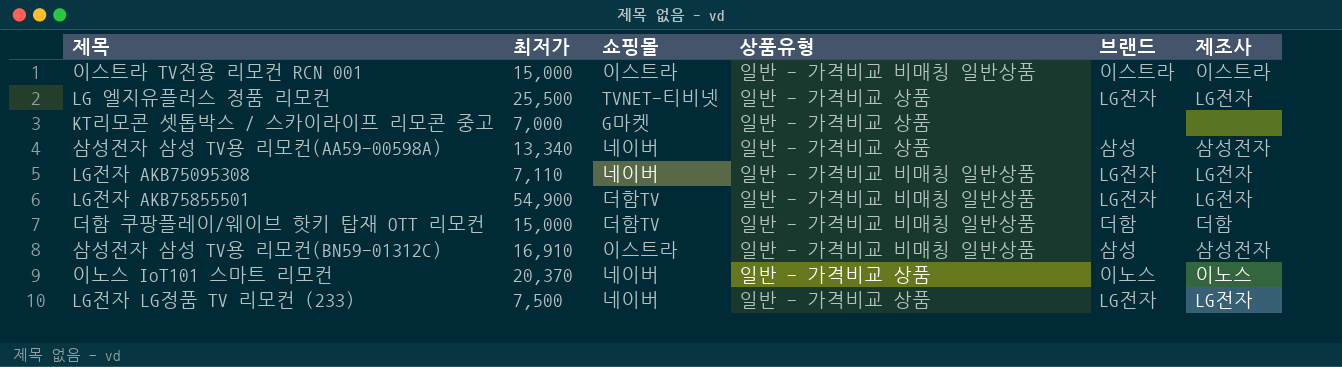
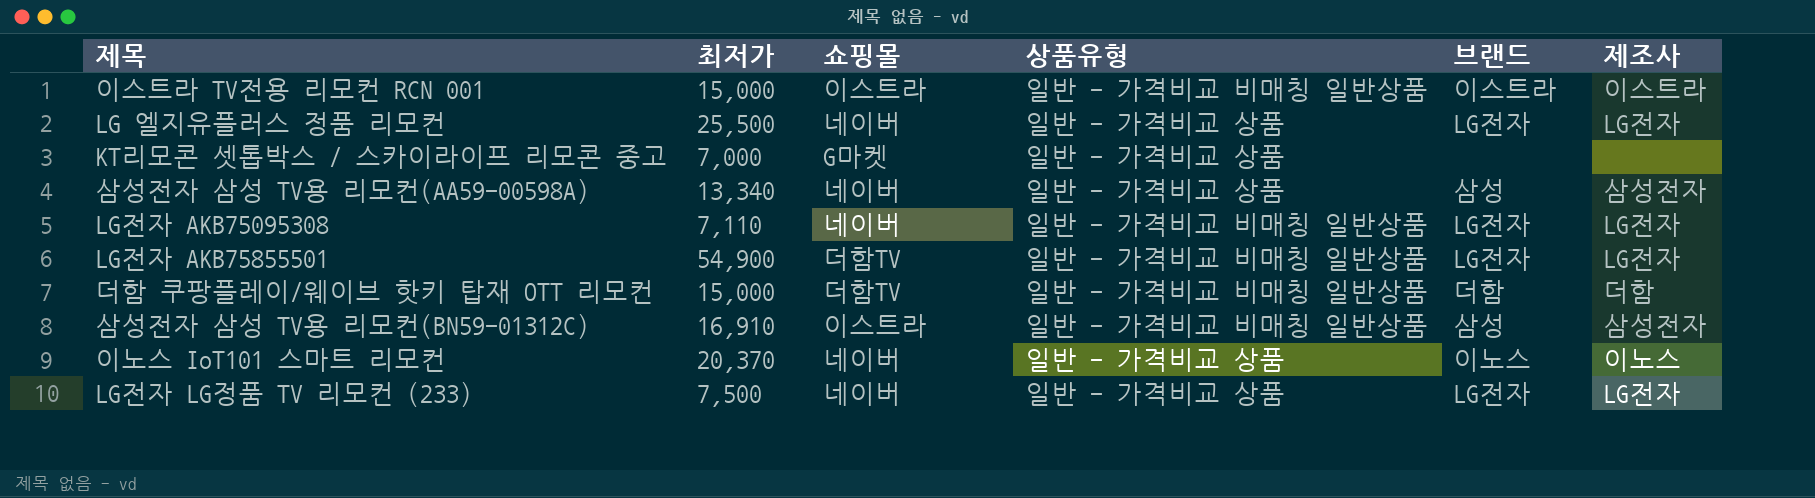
LG 엘지유플러스 정품 리모컨 | 쇼핑몰: TVNET-티비넷 -> 네이버

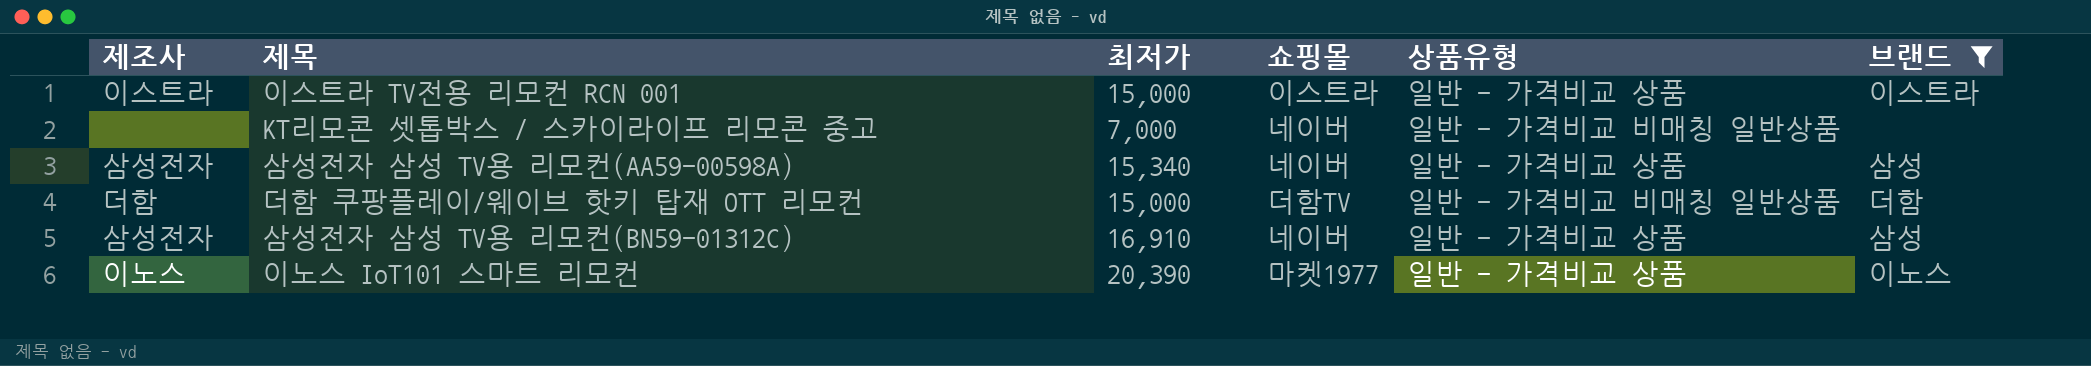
filter: none -> 브랜드 != LG전자
column 제조사 | position: 6 -> 1
이스트라 TV전용 리모컨 RCN 001 | 상품유형: 일반 - 가격비교 비매칭 일반상품 -> 일반 - 가격비교 상품
KT리모콘 셋톱박스 / 스카이라이프 리모콘 중고 | 쇼핑몰: G마켓 -> 네이버
KT리모콘 셋톱박스 / 스카이라이프 리모콘 중고 | 상품유형: 일반 - 가격비교 상품 -> 일반 - 가격비교 비매칭 일반상품
삼성전자 삼성 TV용 리모컨(AA59-00598A) | 최저가: 13,340 -> 15,340
삼성전자 삼성 TV용 리모컨(BN59-01312C) | 쇼핑몰: 이스트라 -> 네이버
삼성전자 삼성 TV용 리모컨(BN59-01312C) | 상품유형: 일반 - 가격비교 비매칭 일반상품 -> 일반 - 가격비교 상품
이노스 IoT101 스마트 리모컨 | 최저가: 20,370 -> 20,390
이노스 IoT101 스마트 리모컨 | 쇼핑몰: 네이버 -> 마켓1977

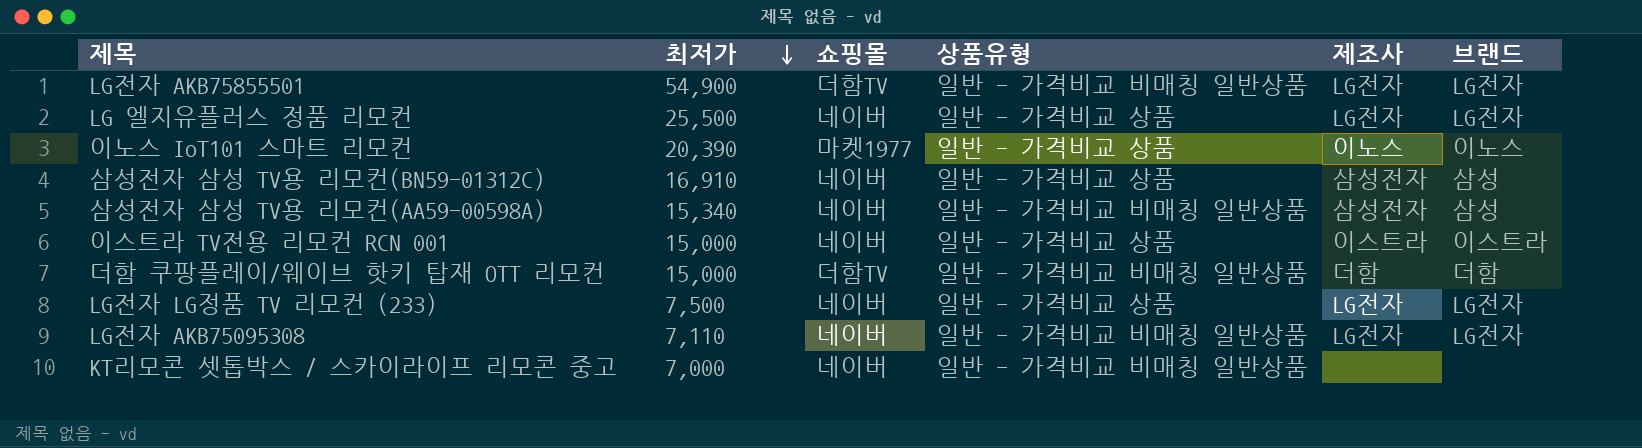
filter: 브랜드 != LG전자 -> none
row order: none -> 최저가 descending
column 제조사 | position: 1 -> 5
삼성전자 삼성 TV용 리모컨(AA59-00598A) | 상품유형: 일반 - 가격비교 상품 -> 일반 - 가격비교 비매칭 일반상품
이스트라 TV전용 리모컨 RCN 001 | 쇼핑몰: 이스트라 -> 네이버

